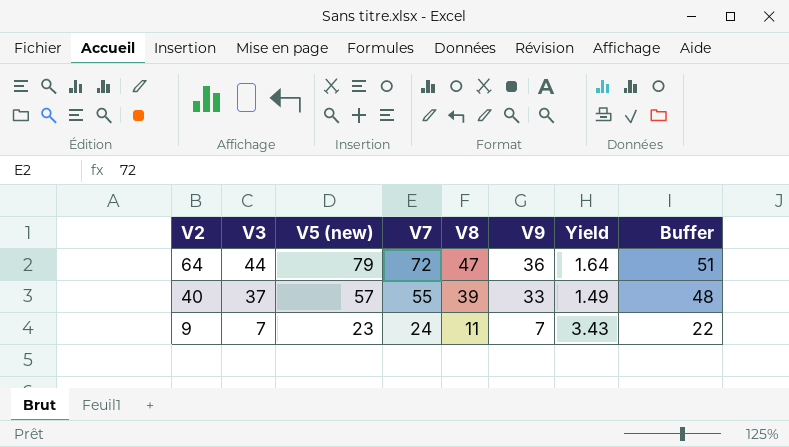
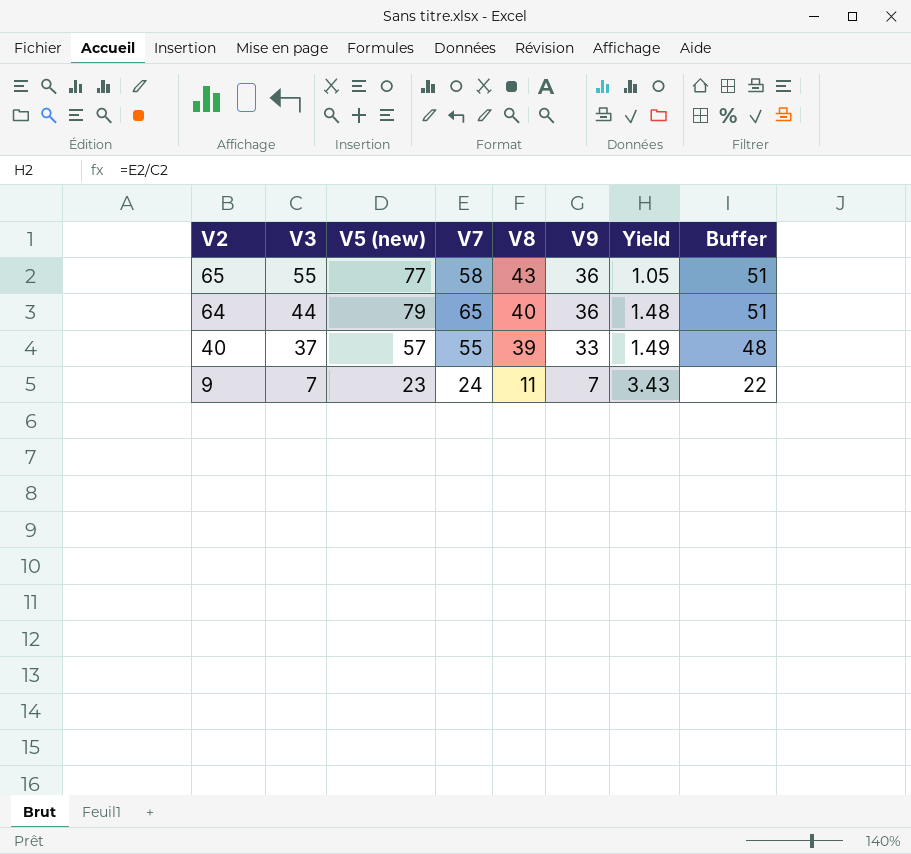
row 65: none -> 55 | 77 | 58 | 43 | 36 | 1.05 | 51
64 | V7: 72 -> 65
64 | V8: 47 -> 40
64 | Yield: 1.64 -> 1.48

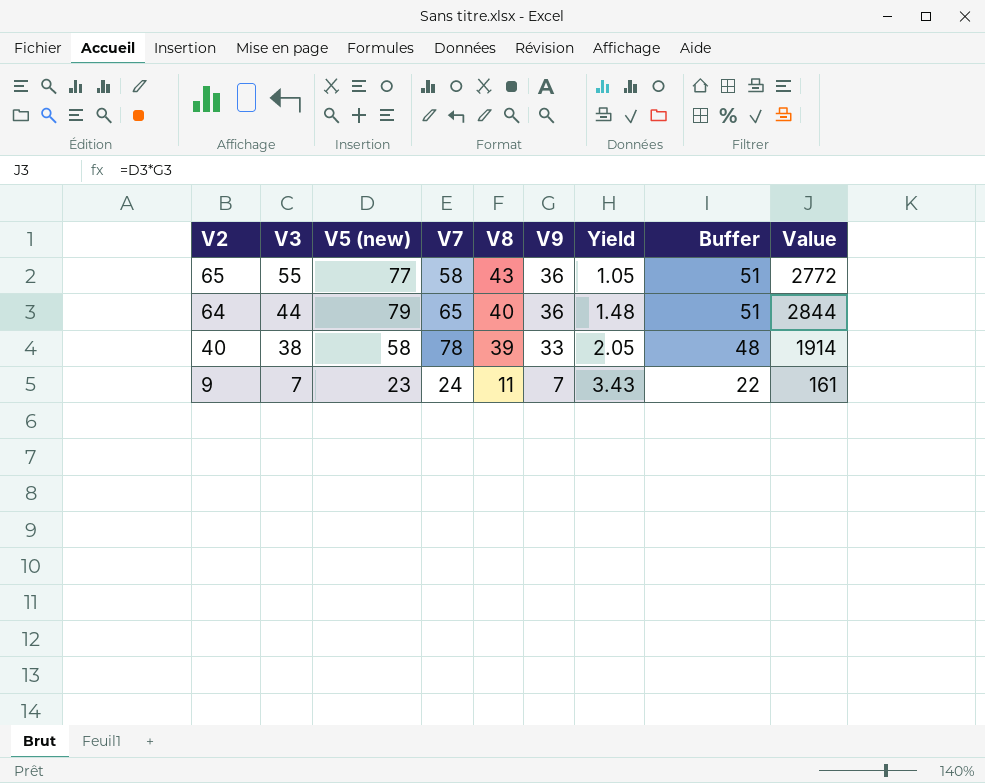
column Value | formula: none -> [V5 (new)] * [V9]
40 | V3: 37 -> 38
40 | V5 (new): 57 -> 58
40 | V7: 55 -> 78
40 | Yield: 1.49 -> 2.05

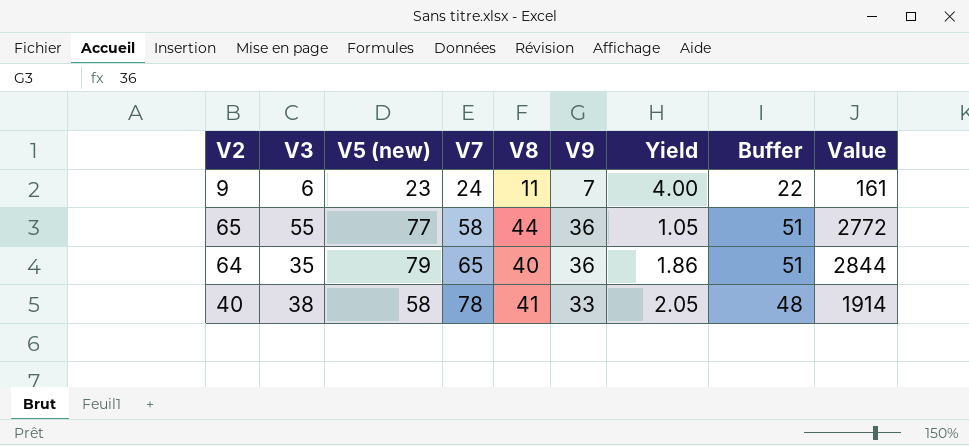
row order: V2 descending -> V7 ascending
9 | V3: 7 -> 6
9 | Yield: 3.43 -> 4.00
65 | V8: 43 -> 44
64 | V3: 44 -> 35
64 | Yield: 1.48 -> 1.86
40 | V8: 39 -> 41

